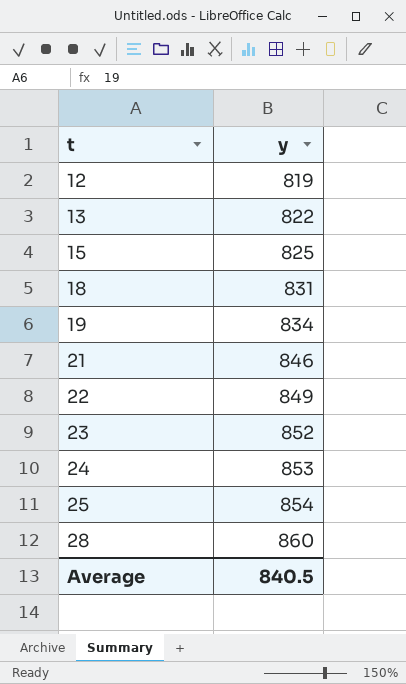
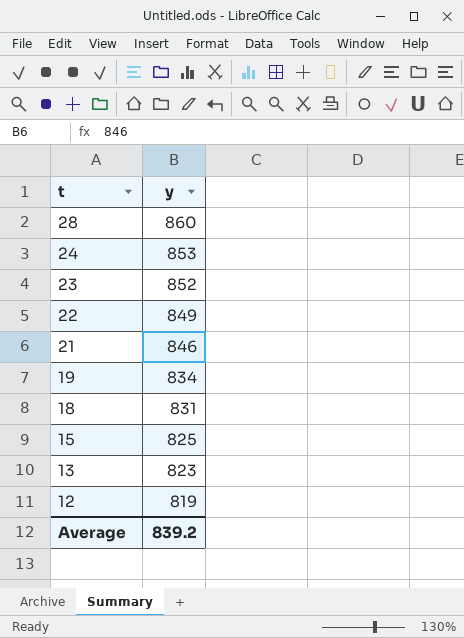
row order: t ascending -> t descending
row 25: 854 -> none
13 | y: 822 -> 823
Average | y: 840.5 -> 839.2

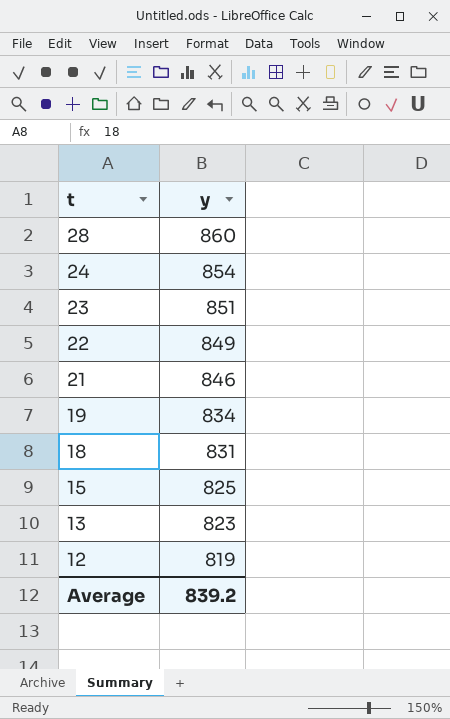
24 | y: 853 -> 854
23 | y: 852 -> 851

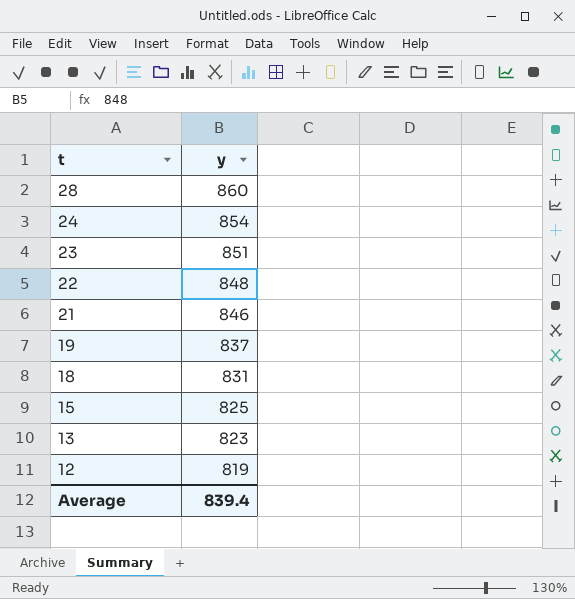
22 | y: 849 -> 848
19 | y: 834 -> 837
Average | y: 839.2 -> 839.4

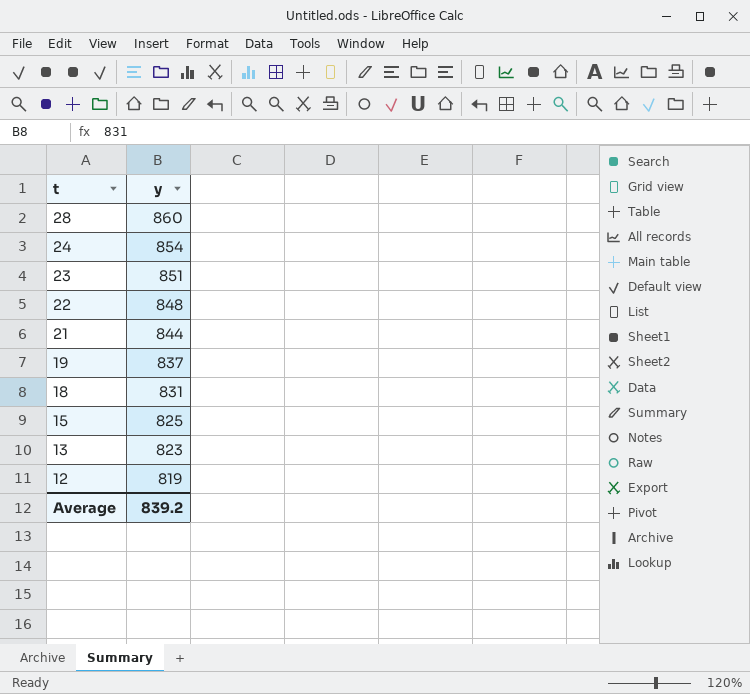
21 | y: 846 -> 844
Average | y: 839.4 -> 839.2

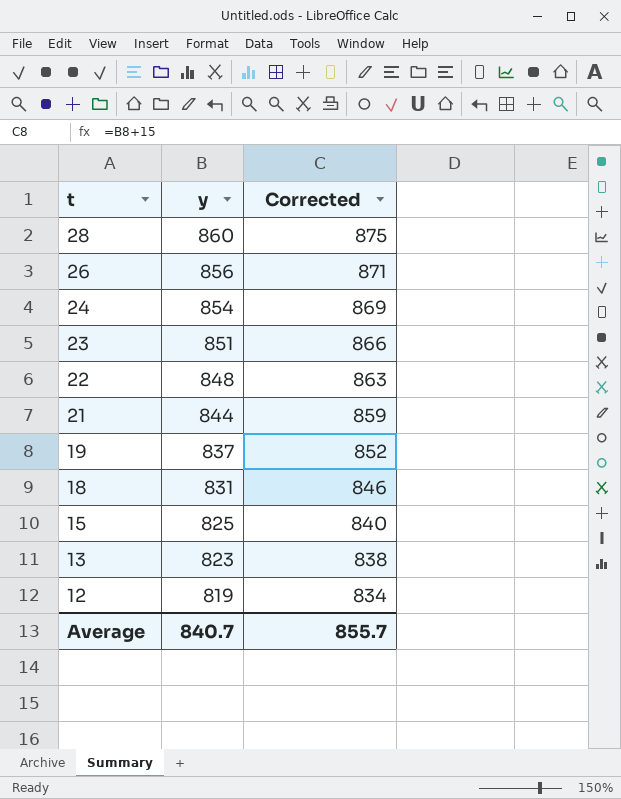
column Corrected | formula: none -> [y] + 15
row 26: none -> 856 | 871
Average | y: 839.2 -> 840.7

